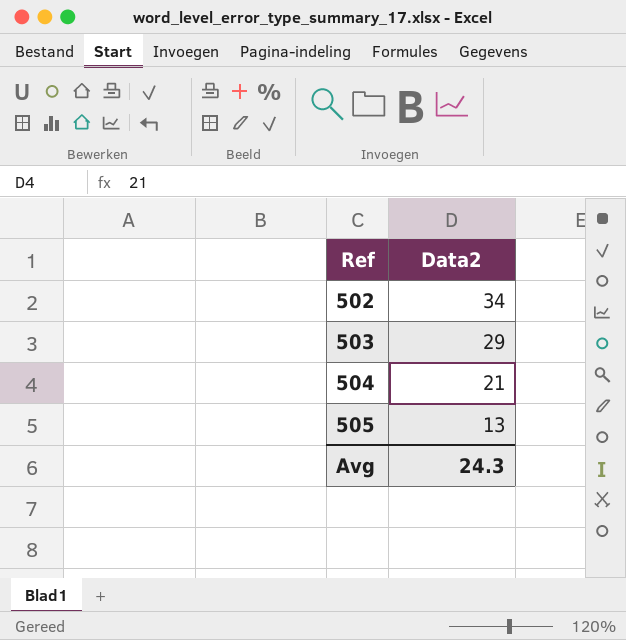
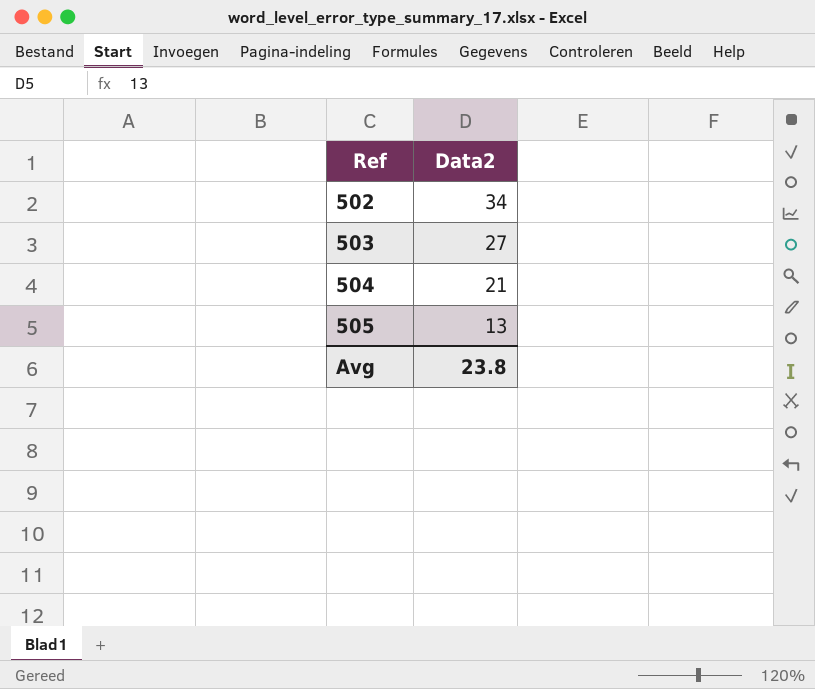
503 | Data2: 29 -> 27
Avg | Data2: 24.3 -> 23.8

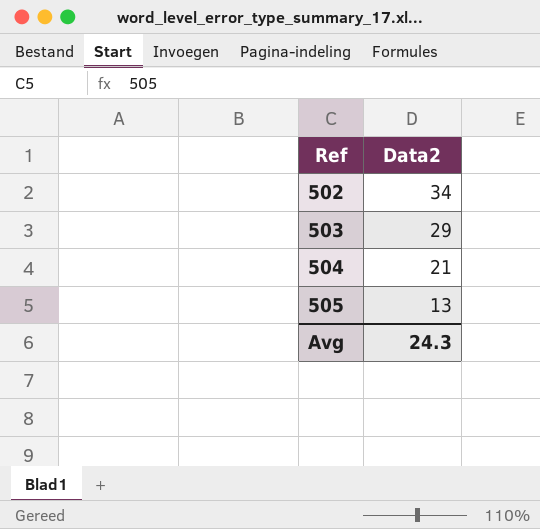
503 | Data2: 27 -> 29
Avg | Data2: 23.8 -> 24.3

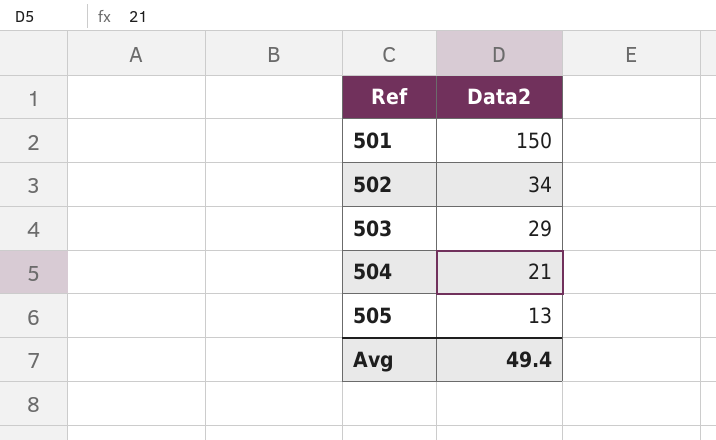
row 501: none -> 150
Avg | Data2: 24.3 -> 49.4

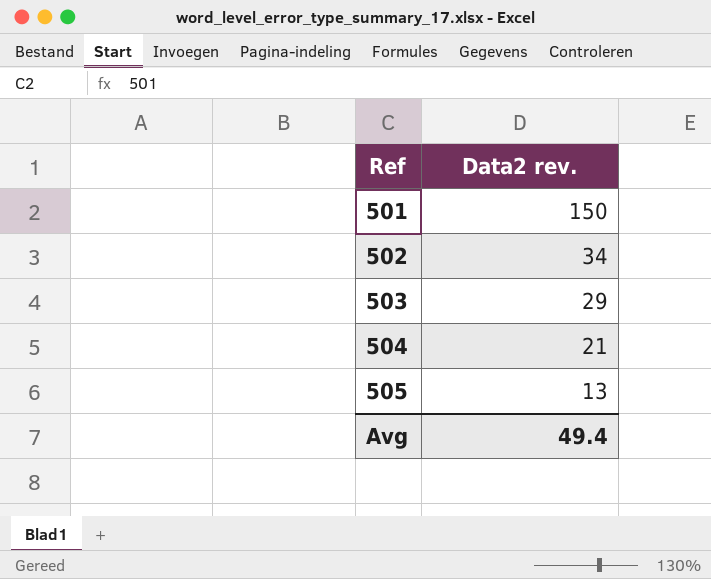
column name: Data2 -> Data2 rev.

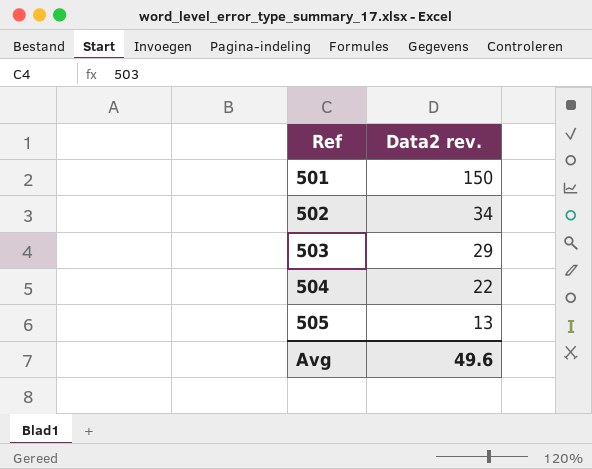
504 | Data2 rev.: 21 -> 22
Avg | Data2 rev.: 49.4 -> 49.6

